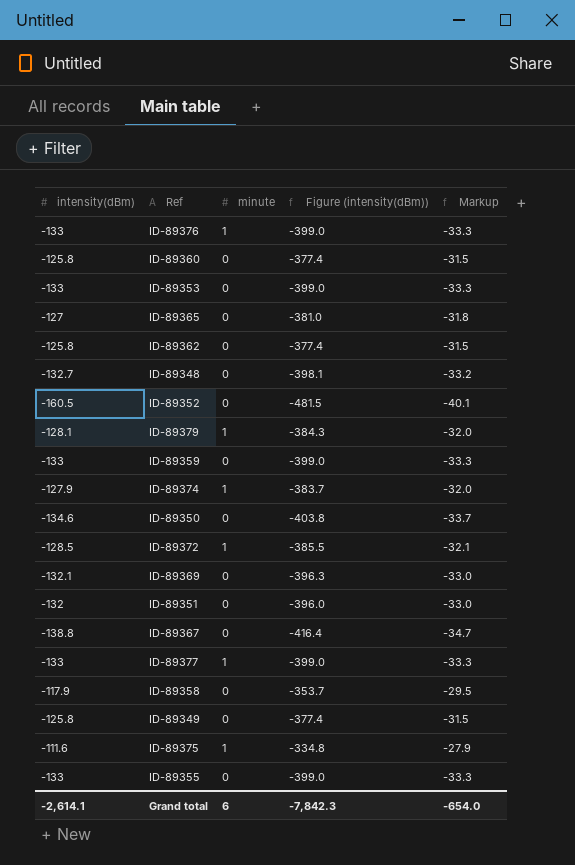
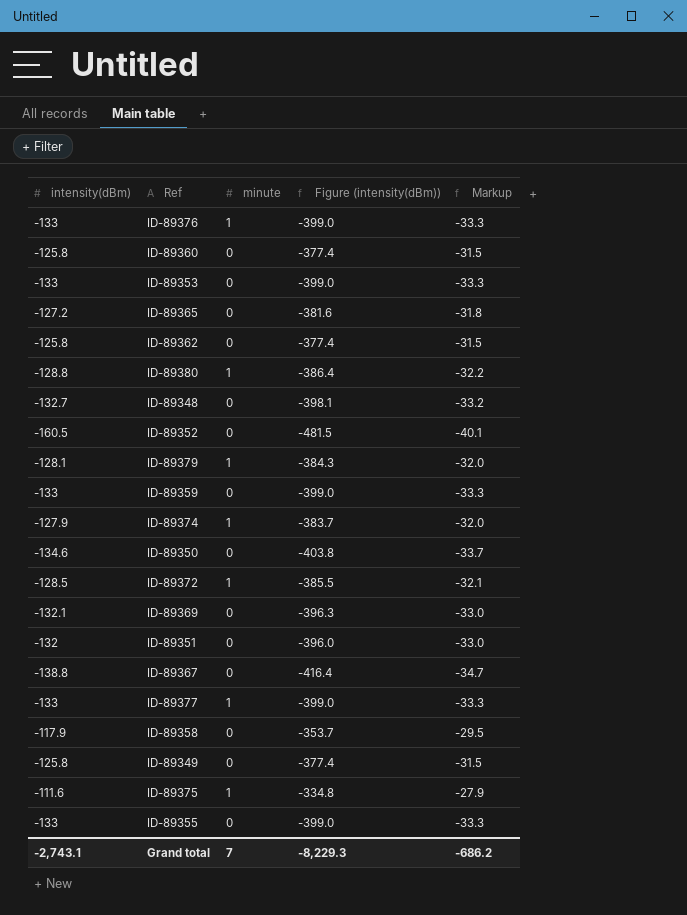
ID-89365 | intensity(dBm): -127 -> -127.2
ID-89365 | Figure (intensity(dBm)): -381.0 -> -381.6
row ID-89380: none -> -128.8 | 1 | -386.4 | -32.2
Grand total | intensity(dBm): -2,614.1 -> -2,743.1
Grand total | minute: 6 -> 7
Grand total | Figure (intensity(dBm)): -7,842.3 -> -8,229.3
Grand total | Markup: -654.0 -> -686.2

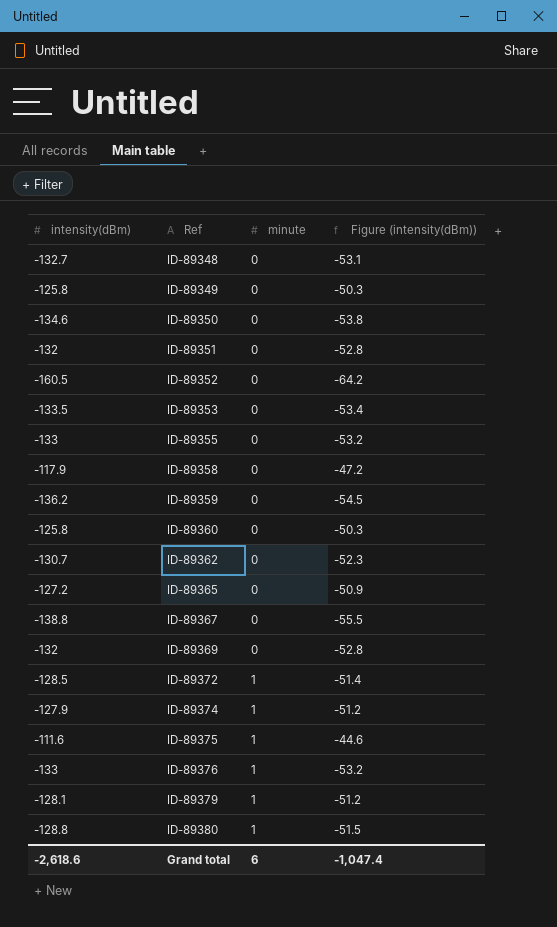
row order: none -> Ref ascending
column Markup | formula: [intensity(dBm)] * 0.25 -> none
column Figure (intensity(dBm)) | formula: [intensity(dBm)] * 3 -> [intensity(dBm)] * 0.4
row ID-89377: -133 | 1 | -399.0 | -33.3 -> none
ID-89353 | intensity(dBm): -133 -> -133.5
ID-89359 | intensity(dBm): -133 -> -136.2
ID-89362 | intensity(dBm): -125.8 -> -130.7
ID-89369 | intensity(dBm): -132.1 -> -132
Grand total | intensity(dBm): -2,743.1 -> -2,618.6
Grand total | minute: 7 -> 6
Grand total | Figure (intensity(dBm)): -8,229.3 -> -1,047.4

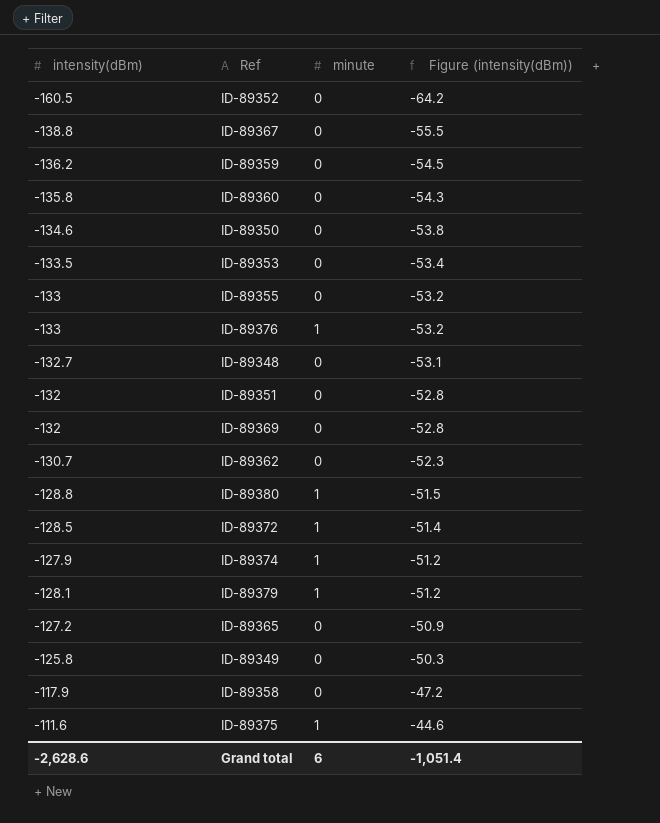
row order: Ref ascending -> Figure (intensity(dBm)) ascending
ID-89360 | intensity(dBm): -125.8 -> -135.8
ID-89360 | Figure (intensity(dBm)): -50.3 -> -54.3
Grand total | intensity(dBm): -2,618.6 -> -2,628.6
Grand total | Figure (intensity(dBm)): -1,047.4 -> -1,051.4

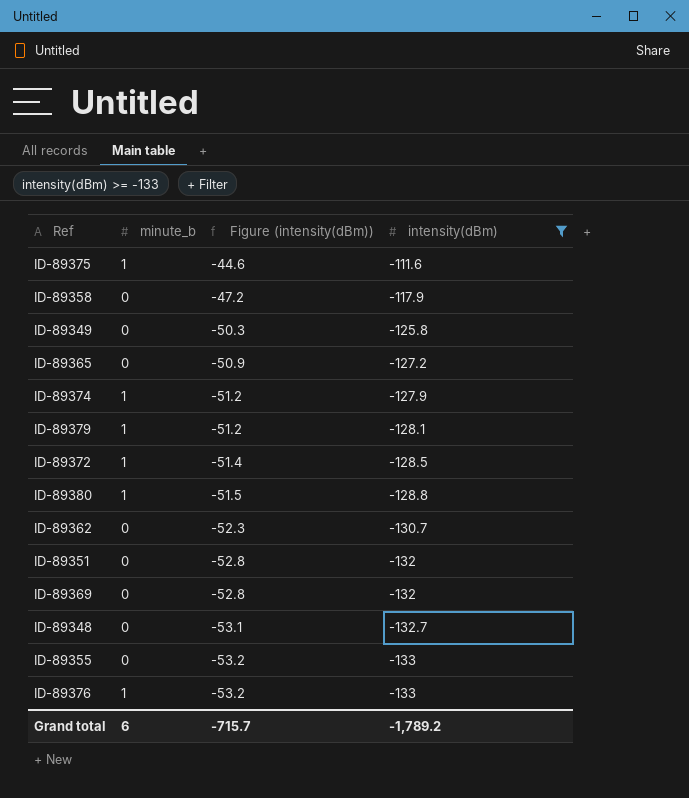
filter: none -> intensity(dBm) >= -133
row order: Figure (intensity(dBm)) ascending -> Figure (intensity(dBm)) descending
column name: minute -> minute_b
column intensity(dBm) | position: 1 -> 4
Grand total | Figure (intensity(dBm)): -1,051.4 -> -715.7
Grand total | intensity(dBm): -2,628.6 -> -1,789.2

